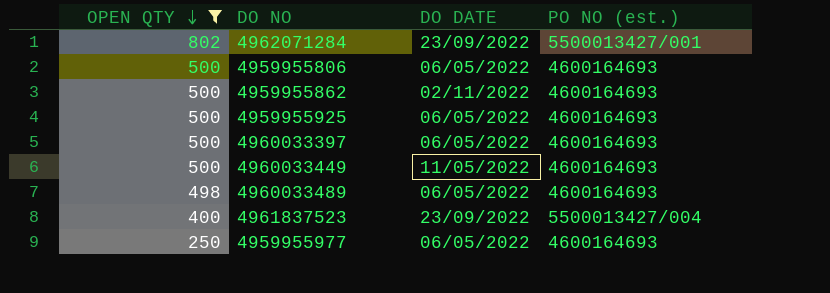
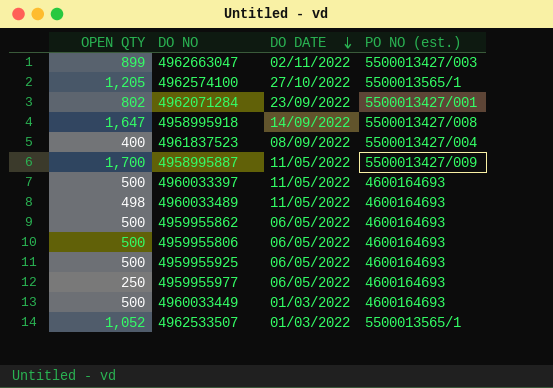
filter: OPEN QTY <= 802 -> none
row order: OPEN QTY descending -> DO DATE descending
4961837523 | DO DATE: 23/09/2022 -> 08/09/2022
4960033397 | DO DATE: 06/05/2022 -> 11/05/2022
4960033489 | DO DATE: 06/05/2022 -> 11/05/2022
4959955862 | DO DATE: 02/11/2022 -> 06/05/2022
4960033449 | DO DATE: 11/05/2022 -> 01/03/2022

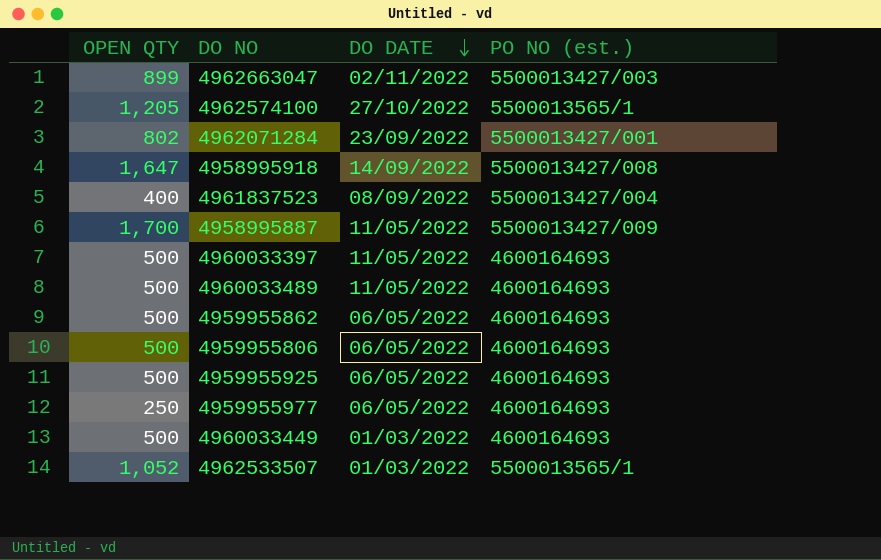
4960033489 | OPEN QTY: 498 -> 500

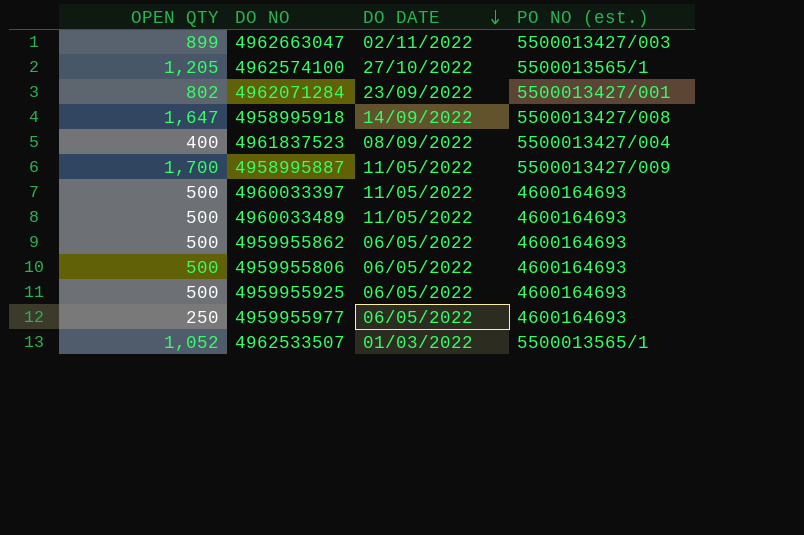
row 4960033449: 500 | 01/03/2022 | 4600164693 -> none

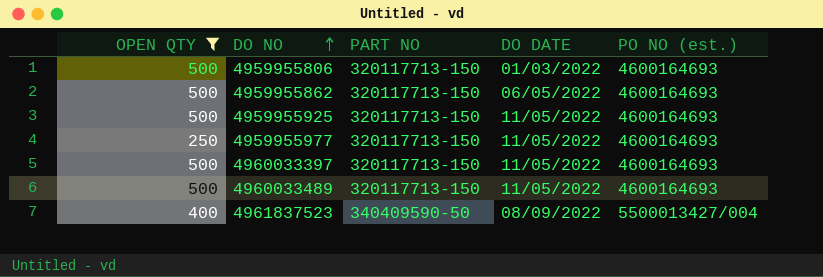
filter: none -> OPEN QTY <= 500
row order: DO DATE descending -> DO NO ascending
column PART NO | position: none -> 3
4959955806 | DO DATE: 06/05/2022 -> 01/03/2022
4959955925 | DO DATE: 06/05/2022 -> 11/05/2022
4959955977 | DO DATE: 06/05/2022 -> 11/05/2022

